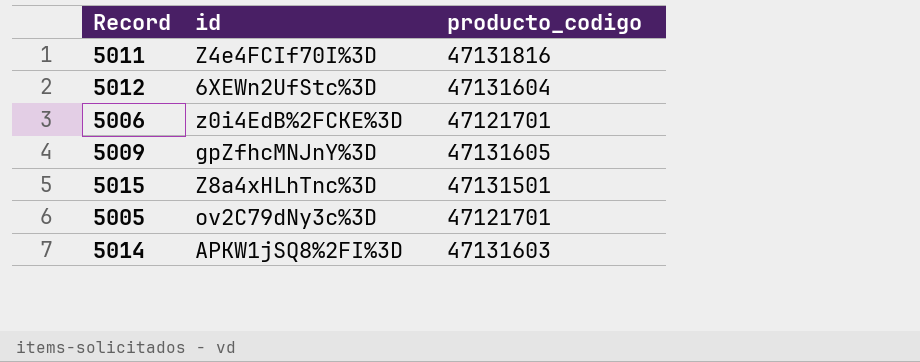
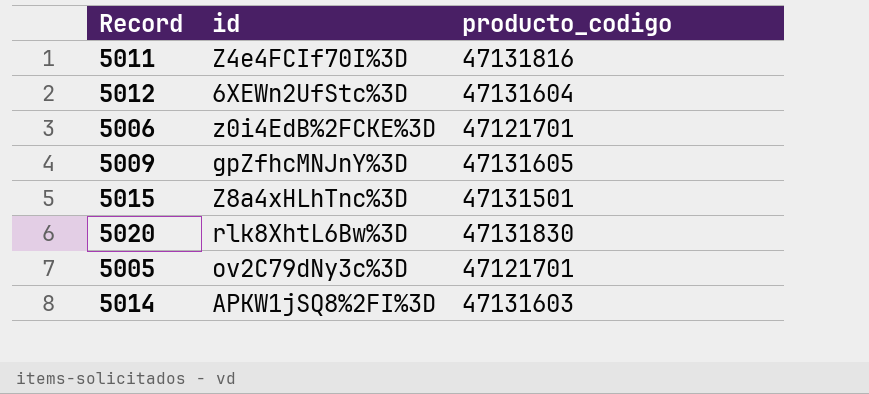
row 5020: none -> rlk8XhtL6Bw%3D | 47131830

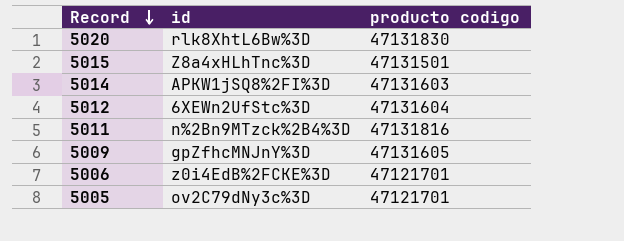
row order: none -> Record descending
column name: producto_codigo -> producto codigo
5011 | id: Z4e4FCIf70I%3D -> n%2Bn9MTzck%2B4%3D

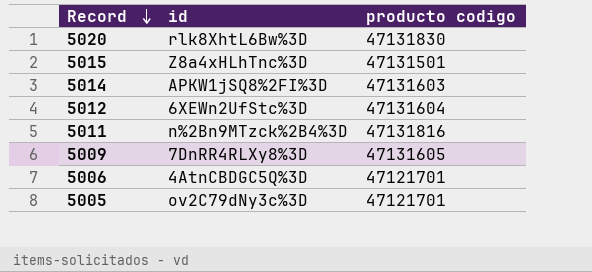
5009 | id: gpZfhcMNJnY%3D -> 7DnRR4RLXy8%3D
5006 | id: z0i4EdB%2FCKE%3D -> 4AtnCBDGC5Q%3D

